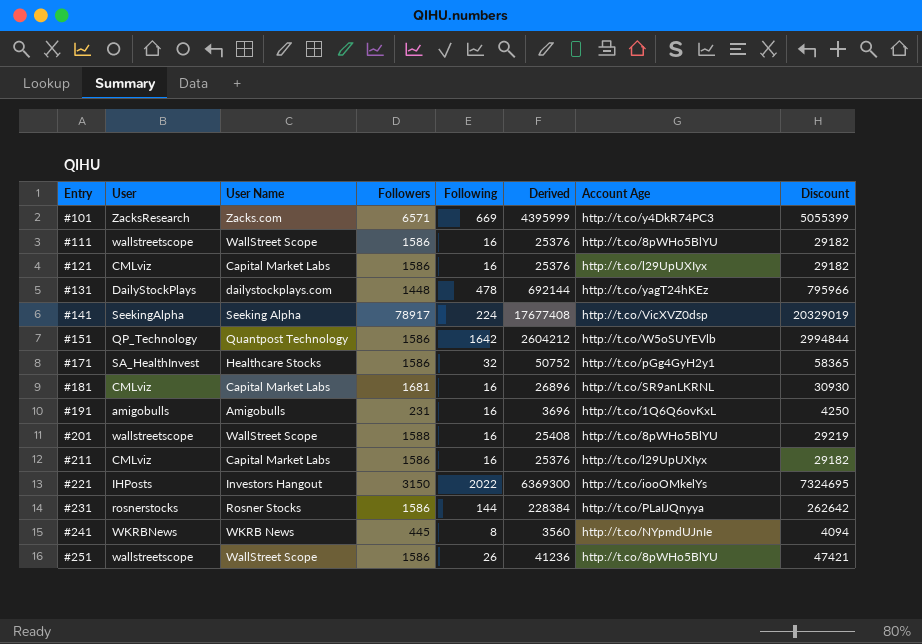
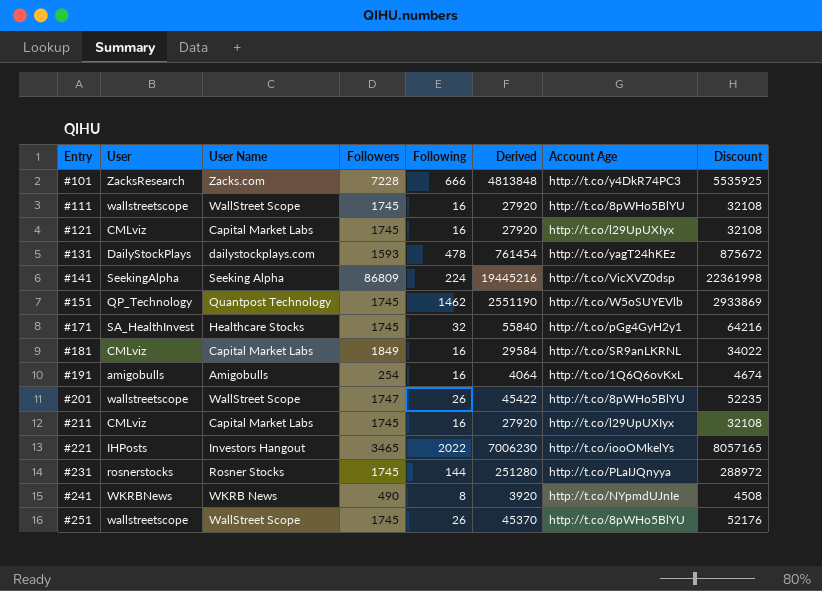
#101 | Followers: 6571 -> 7228
#101 | Following: 669 -> 666
#101 | Derived: 4395999 -> 4813848
#101 | Discount: 5055399 -> 5535925
#111 | Followers: 1586 -> 1745
#111 | Derived: 25376 -> 27920
#111 | Discount: 29182 -> 32108
#121 | Followers: 1586 -> 1745
#121 | Derived: 25376 -> 27920
#121 | Discount: 29182 -> 32108
#131 | Followers: 1448 -> 1593
#131 | Derived: 692144 -> 761454
#131 | Discount: 795966 -> 875672
#141 | Followers: 78917 -> 86809
#141 | Derived: 17677408 -> 19445216
#141 | Discount: 20329019 -> 22361998
#151 | Followers: 1586 -> 1745
#151 | Following: 1642 -> 1462
#151 | Derived: 2604212 -> 2551190
#151 | Discount: 2994844 -> 2933869
#171 | Followers: 1586 -> 1745
#171 | Derived: 50752 -> 55840
#171 | Discount: 58365 -> 64216
#181 | Followers: 1681 -> 1849
#181 | Derived: 26896 -> 29584
#181 | Discount: 30930 -> 34022
#191 | Followers: 231 -> 254
#191 | Derived: 3696 -> 4064
#191 | Discount: 4250 -> 4674
#201 | Followers: 1588 -> 1747
#201 | Following: 16 -> 26
#201 | Derived: 25408 -> 45422
#201 | Discount: 29219 -> 52235
#211 | Followers: 1586 -> 1745
#211 | Derived: 25376 -> 27920
#211 | Discount: 29182 -> 32108
#221 | Followers: 3150 -> 3465
#221 | Derived: 6369300 -> 7006230
#221 | Discount: 7324695 -> 8057165
#231 | Followers: 1586 -> 1745
#231 | Derived: 228384 -> 251280
#231 | Discount: 262642 -> 288972
#241 | Followers: 445 -> 490
#241 | Derived: 3560 -> 3920
#241 | Discount: 4094 -> 4508
#251 | Followers: 1586 -> 1745
#251 | Derived: 41236 -> 45370
#251 | Discount: 47421 -> 52176

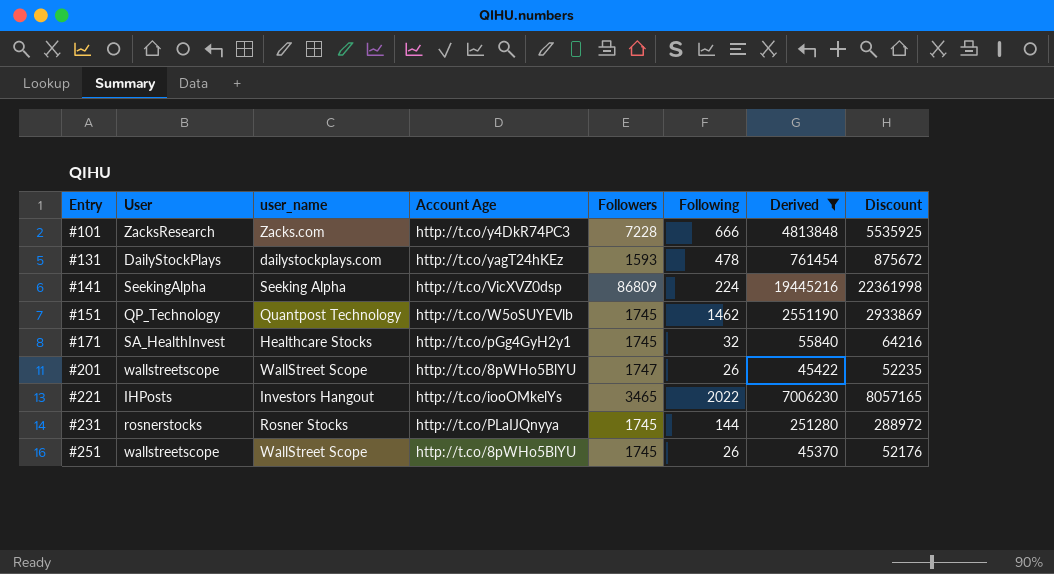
filter: none -> Derived >= 45370
column name: User Name -> user_name
column Account Age | position: 7 -> 4

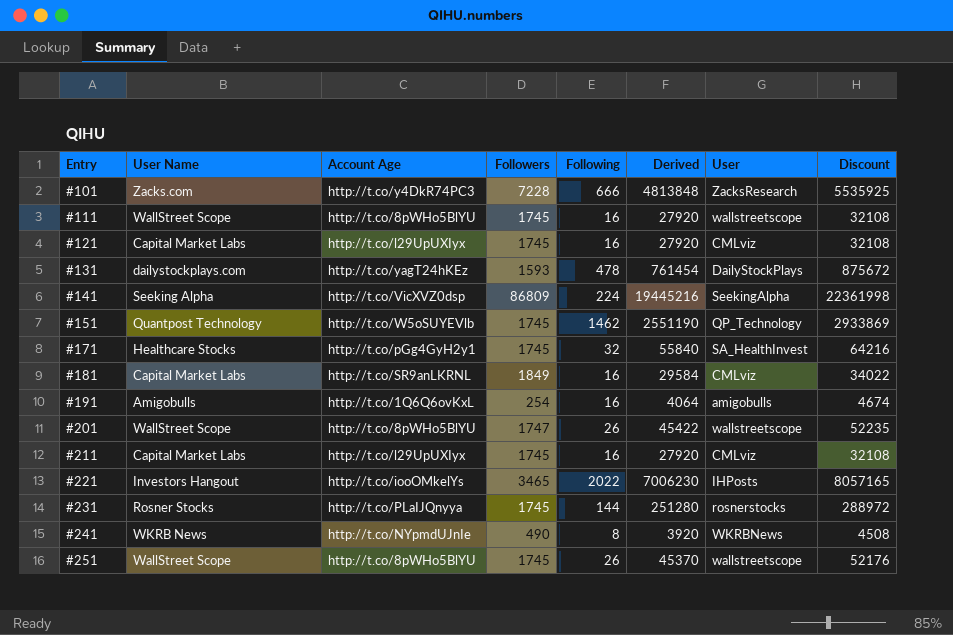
filter: Derived >= 45370 -> none
column name: user_name -> User Name
column User | position: 2 -> 7

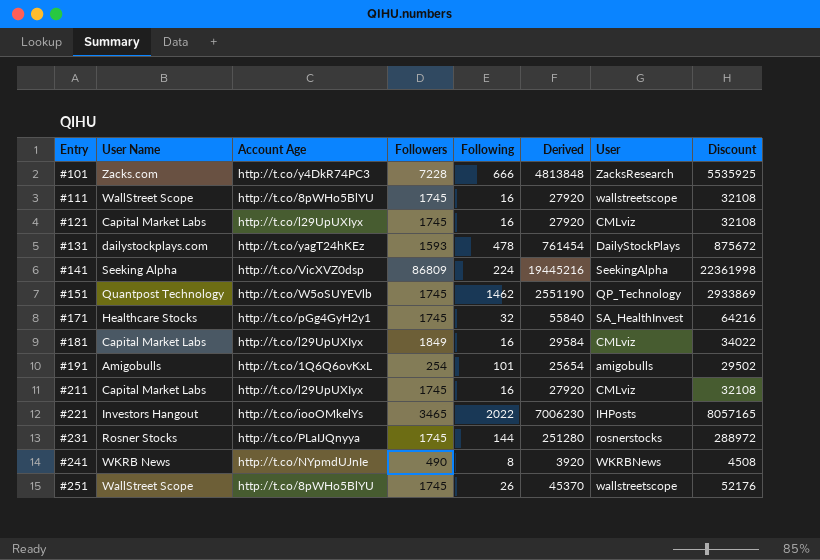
row #201: WallStreet Scope | http://t.co/8pWHo5BlYU | 1747 | 26 | 45422 | wallstreetscope | 52235 -> none
#181 | Account Age: http://t.co/SR9anLKRNL -> http://t.co/l29UpUXIyx
#191 | Following: 16 -> 101
#191 | Derived: 4064 -> 25654
#191 | Discount: 4674 -> 29502

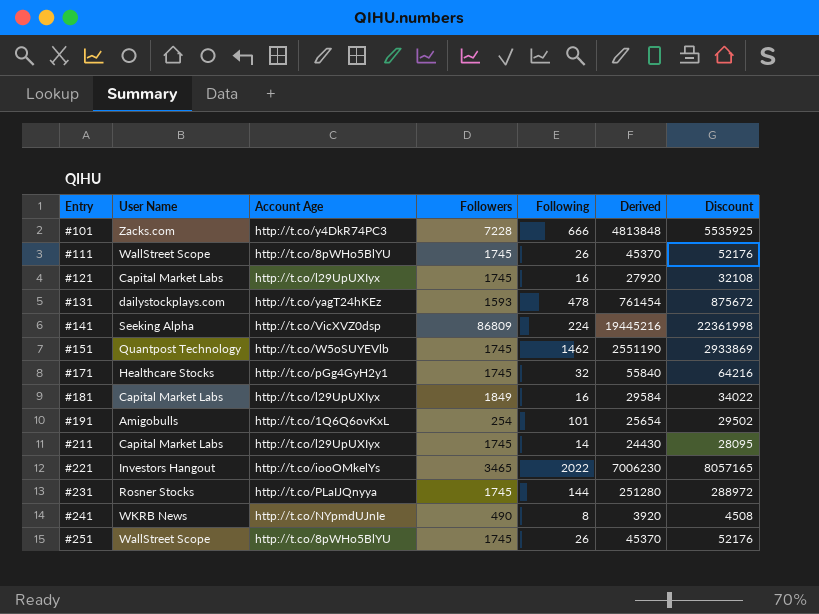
column User | position: 7 -> none
#111 | Following: 16 -> 26
#111 | Derived: 27920 -> 45370
#111 | Discount: 32108 -> 52176
#211 | Following: 16 -> 14
#211 | Derived: 27920 -> 24430
#211 | Discount: 32108 -> 28095

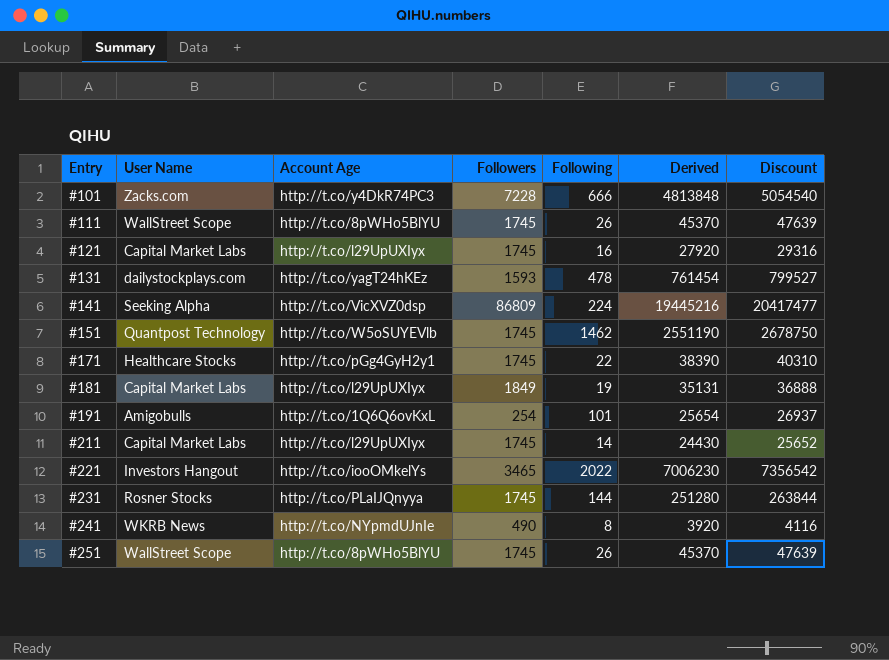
column Discount | formula: [Derived] * 1.15 -> [Derived] * 1.05
#171 | Following: 32 -> 22
#171 | Derived: 55840 -> 38390
#181 | Following: 16 -> 19
#181 | Derived: 29584 -> 35131

